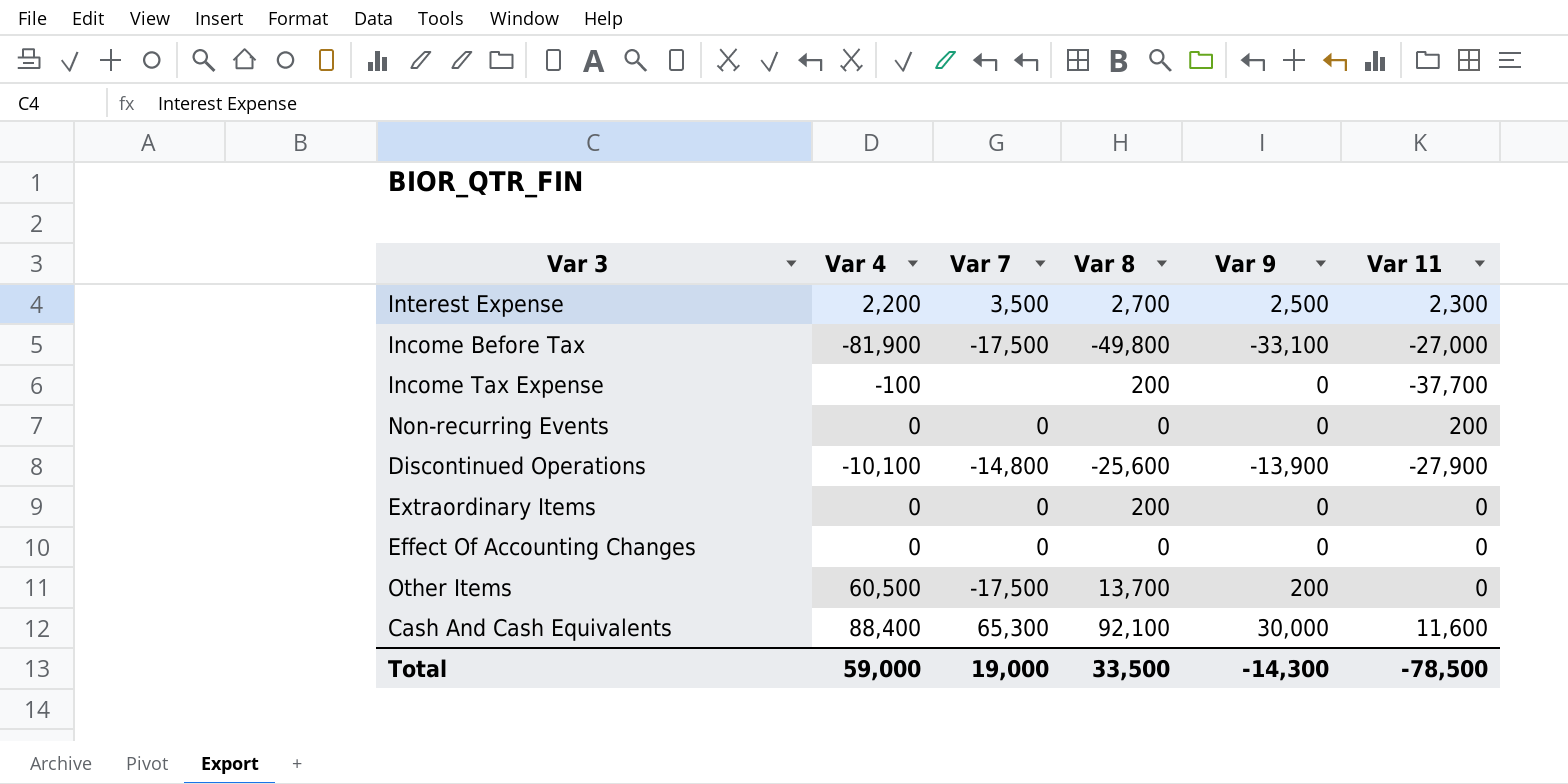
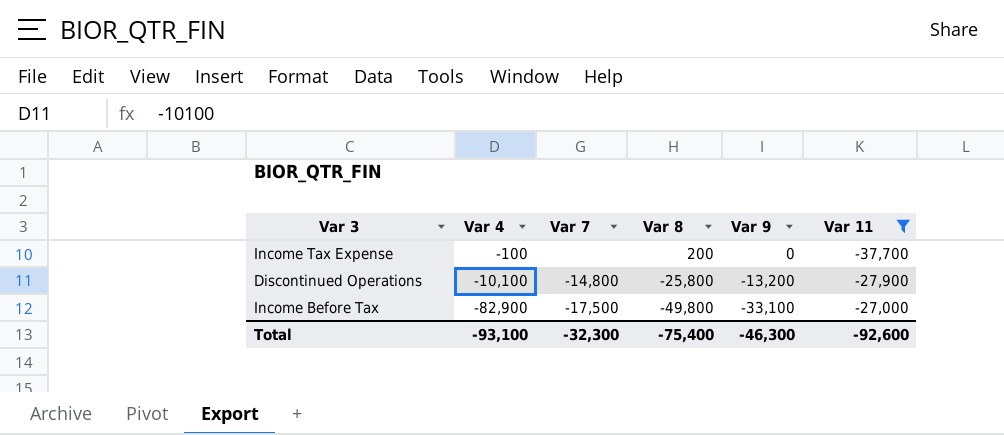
filter: none -> Var 11 <= -27,000
row order: none -> Var 4 descending
Discontinued Operations | Var 8: -25,600 -> -25,800
Discontinued Operations | Var 9: -13,900 -> -13,200
Income Before Tax | Var 4: -81,900 -> -82,900
Total | Var 4: 59,000 -> -93,100
Total | Var 7: 19,000 -> -32,300
Total | Var 8: 33,500 -> -75,400
Total | Var 9: -14,300 -> -46,300
Total | Var 11: -78,500 -> -92,600

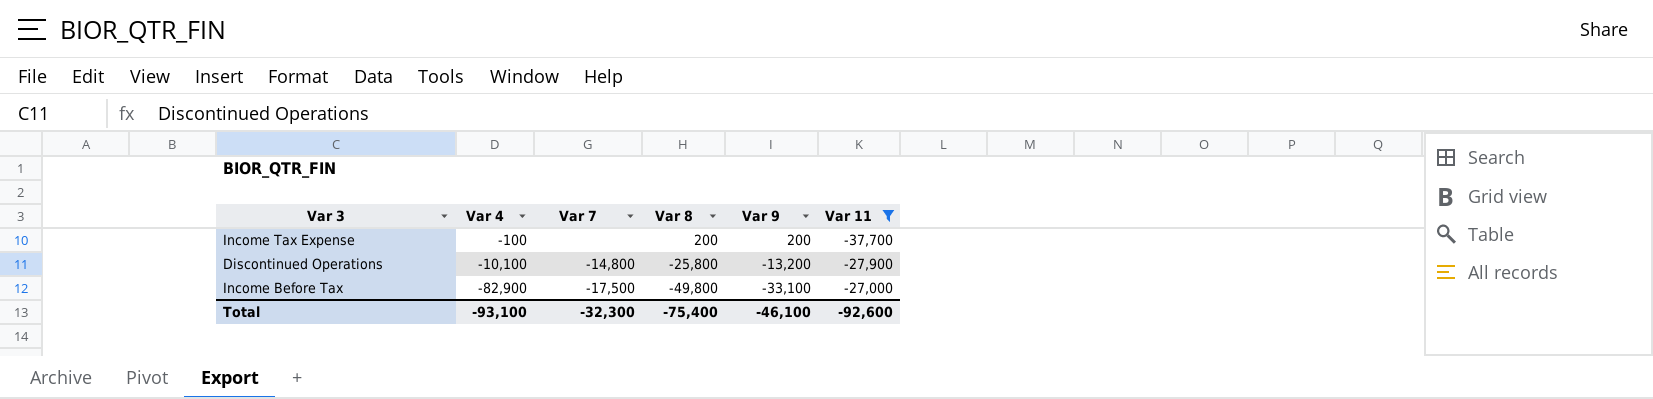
Income Tax Expense | Var 9: 0 -> 200
Total | Var 9: -46,300 -> -46,100

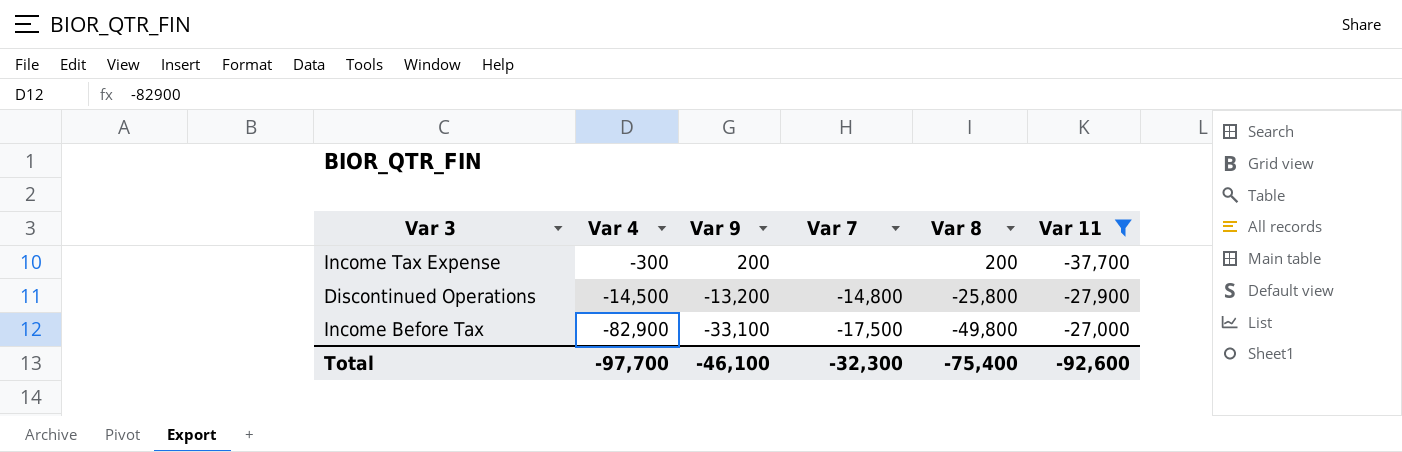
column Var 9 | position: 5 -> 3
Income Tax Expense | Var 4: -100 -> -300
Discontinued Operations | Var 4: -10,100 -> -14,500
Total | Var 4: -93,100 -> -97,700

